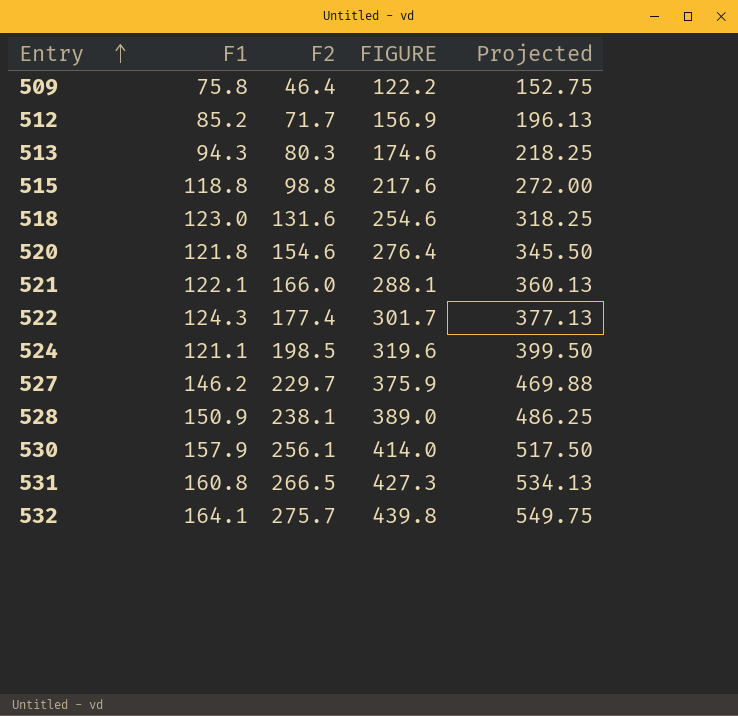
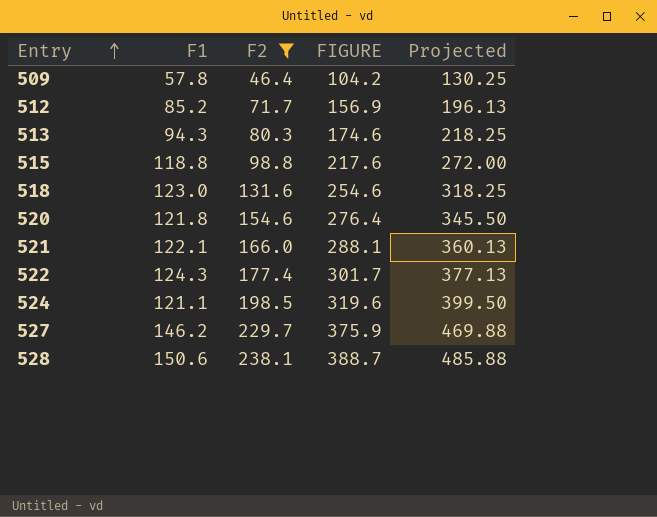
filter: none -> F2 <= 238.1
509 | F1: 75.8 -> 57.8
509 | FIGURE: 122.2 -> 104.2
509 | Projected: 152.75 -> 130.25
528 | F1: 150.9 -> 150.6
528 | FIGURE: 389.0 -> 388.7
528 | Projected: 486.25 -> 485.88

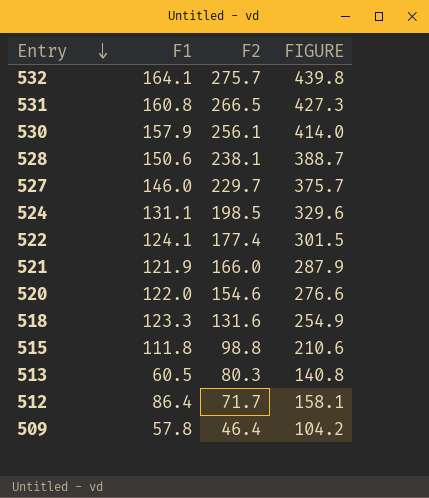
filter: F2 <= 238.1 -> none
row order: Entry ascending -> Entry descending
column Projected | formula: [FIGURE] * 1.25 -> none
527 | F1: 146.2 -> 146.0
527 | FIGURE: 375.9 -> 375.7
524 | F1: 121.1 -> 131.1
524 | FIGURE: 319.6 -> 329.6
522 | F1: 124.3 -> 124.1
522 | FIGURE: 301.7 -> 301.5
521 | F1: 122.1 -> 121.9
521 | FIGURE: 288.1 -> 287.9
520 | F1: 121.8 -> 122.0
520 | FIGURE: 276.4 -> 276.6
518 | F1: 123.0 -> 123.3
518 | FIGURE: 254.6 -> 254.9
515 | F1: 118.8 -> 111.8
515 | FIGURE: 217.6 -> 210.6
513 | F1: 94.3 -> 60.5
513 | FIGURE: 174.6 -> 140.8
512 | F1: 85.2 -> 86.4
512 | FIGURE: 156.9 -> 158.1

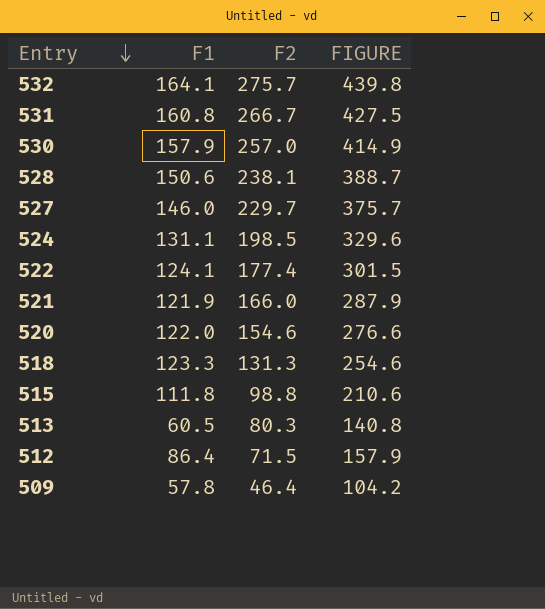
531 | F2: 266.5 -> 266.7
531 | FIGURE: 427.3 -> 427.5
530 | F2: 256.1 -> 257.0
530 | FIGURE: 414.0 -> 414.9
518 | F2: 131.6 -> 131.3
518 | FIGURE: 254.9 -> 254.6
512 | F2: 71.7 -> 71.5
512 | FIGURE: 158.1 -> 157.9

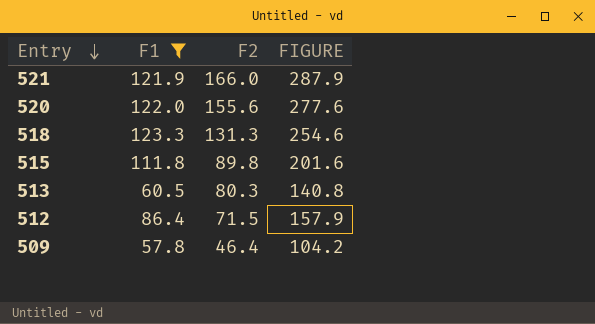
filter: none -> F1 <= 123.3
520 | F2: 154.6 -> 155.6
520 | FIGURE: 276.6 -> 277.6
515 | F2: 98.8 -> 89.8
515 | FIGURE: 210.6 -> 201.6

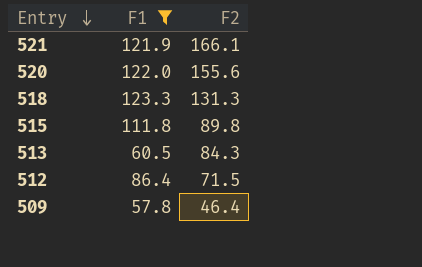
column FIGURE | formula: [F1] + [F2] -> none
521 | F2: 166.0 -> 166.1
513 | F2: 80.3 -> 84.3

